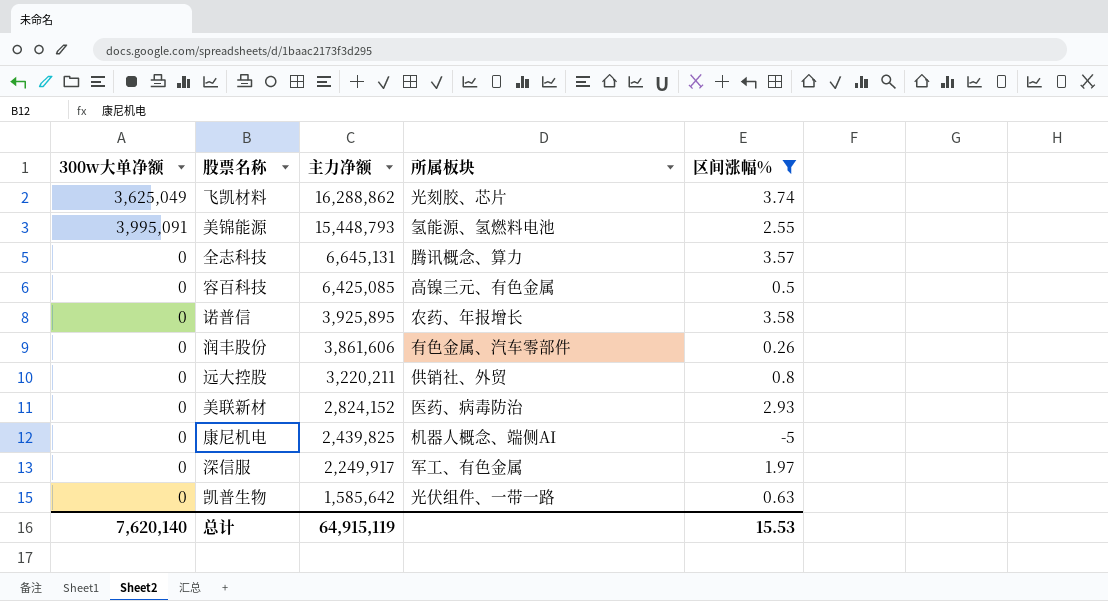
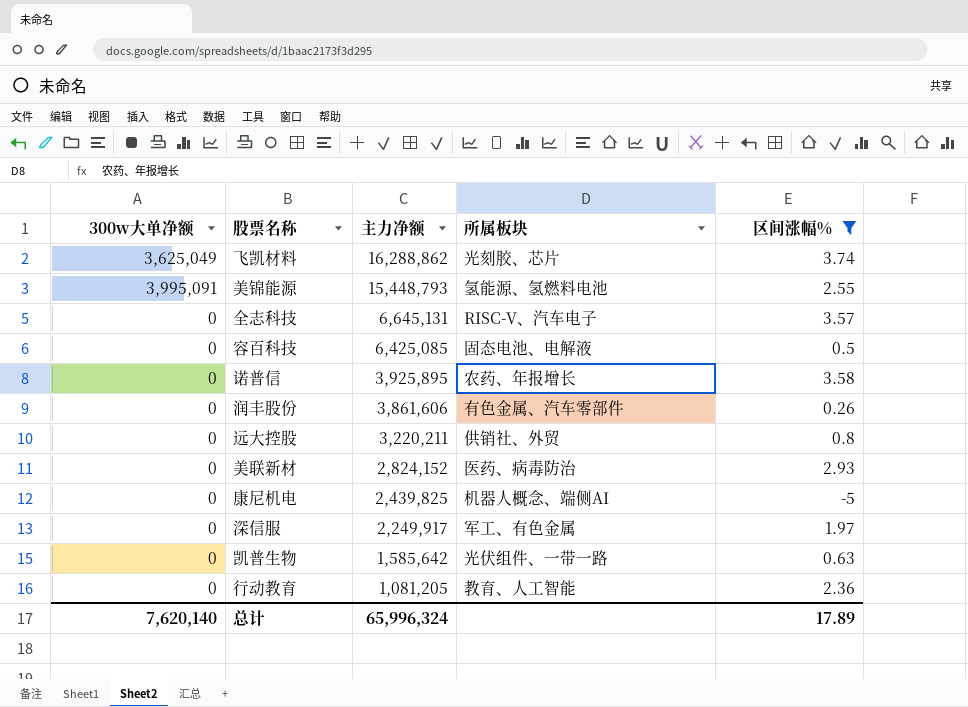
全志科技 | 所属板块: 腾讯概念、算力 -> RISC-V、汽车电子
容百科技 | 所属板块: 高镍三元、有色金属 -> 固态电池、电解液
row 行动教育: none -> 0 | 1,081,205 | 教育、人工智能 | 2.36
总计 | 主力净额: 64,915,119 -> 65,996,324
总计 | 区间涨幅%: 15.53 -> 17.89

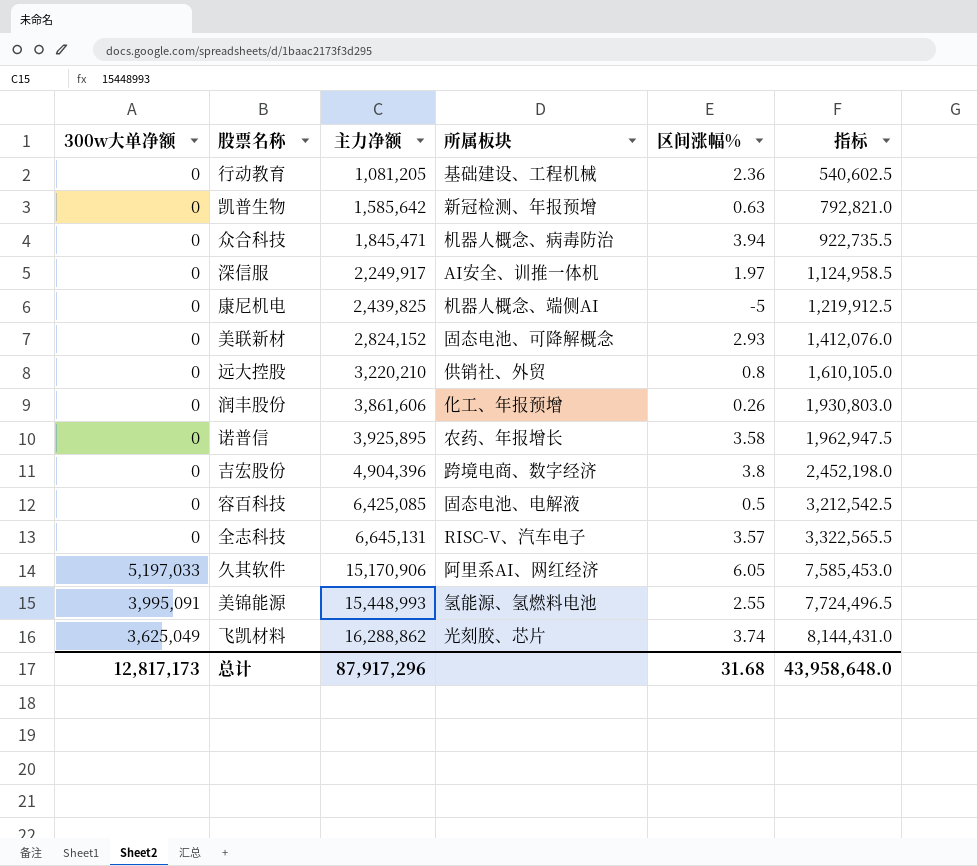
filter: 区间涨幅% <= 3.74 -> none
row order: 主力净额 descending -> 主力净额 ascending
column 指标 | formula: none -> [主力净额] * 0.5
行动教育 | 所属板块: 教育、人工智能 -> 基础建设、工程机械
凯普生物 | 所属板块: 光伏组件、一带一路 -> 新冠检测、年报预增
深信服 | 所属板块: 军工、有色金属 -> AI安全、训推一体机
美联新材 | 所属板块: 医药、病毒防治 -> 固态电池、可降解概念
远大控股 | 主力净额: 3,220,211 -> 3,220,210
润丰股份 | 所属板块: 有色金属、汽车零部件 -> 化工、年报预增
美锦能源 | 主力净额: 15,448,793 -> 15,448,993
总计 | 300w大单净额: 7,620,140 -> 12,817,173
总计 | 主力净额: 65,996,324 -> 87,917,296
总计 | 区间涨幅%: 17.89 -> 31.68

